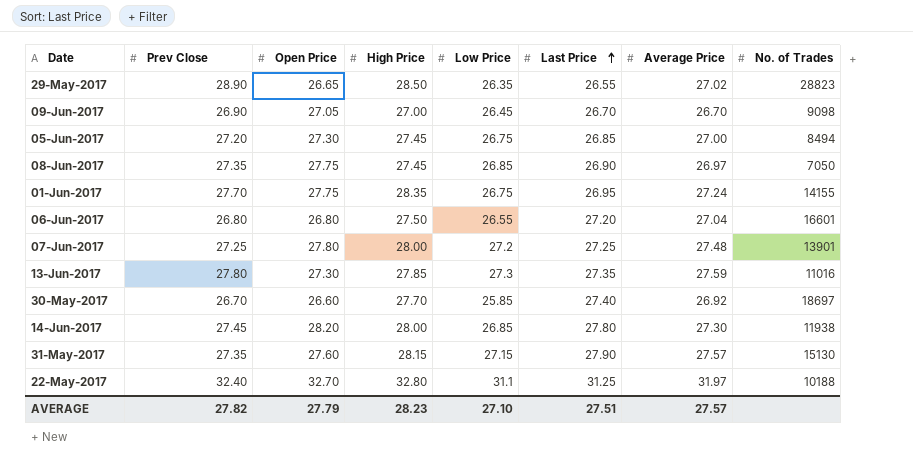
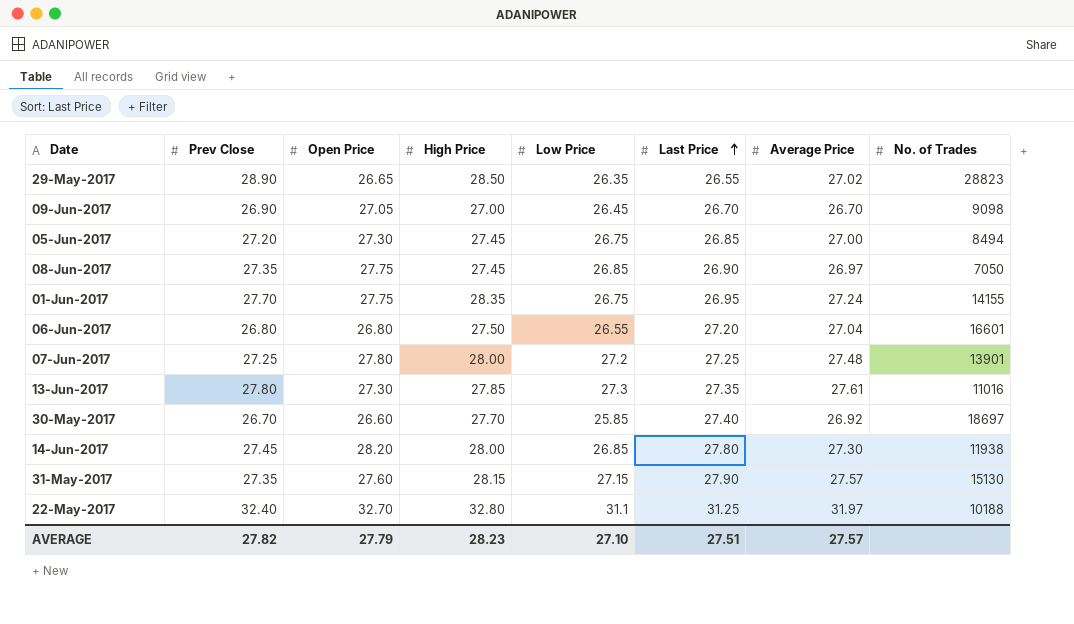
13-Jun-2017 | Average Price: 27.59 -> 27.61

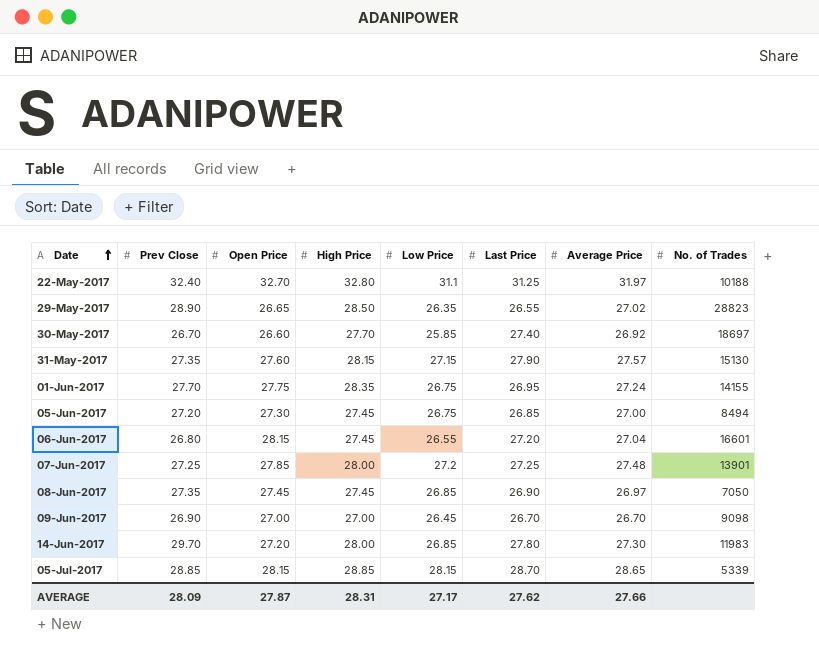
row order: Last Price ascending -> Date ascending
row 13-Jun-2017: 27.80 | 27.30 | 27.85 | 27.3 | 27.35 | 27.61 | 11016 -> none
06-Jun-2017 | Open Price: 26.80 -> 28.15
06-Jun-2017 | High Price: 27.50 -> 27.45
07-Jun-2017 | Open Price: 27.80 -> 27.85
08-Jun-2017 | Open Price: 27.75 -> 27.45
09-Jun-2017 | Open Price: 27.05 -> 27.00
14-Jun-2017 | Prev Close: 27.45 -> 29.70
14-Jun-2017 | Open Price: 28.20 -> 27.20
14-Jun-2017 | No. of Trades: 11938 -> 11983
row 05-Jul-2017: none -> 28.85 | 28.15 | 28.85 | 28.15 | 28.70 | 28.65 | 5339
AVERAGE | Prev Close: 27.82 -> 28.09
AVERAGE | Open Price: 27.79 -> 27.87
AVERAGE | High Price: 28.23 -> 28.31
AVERAGE | Low Price: 27.10 -> 27.17
AVERAGE | Last Price: 27.51 -> 27.62
AVERAGE | Average Price: 27.57 -> 27.66

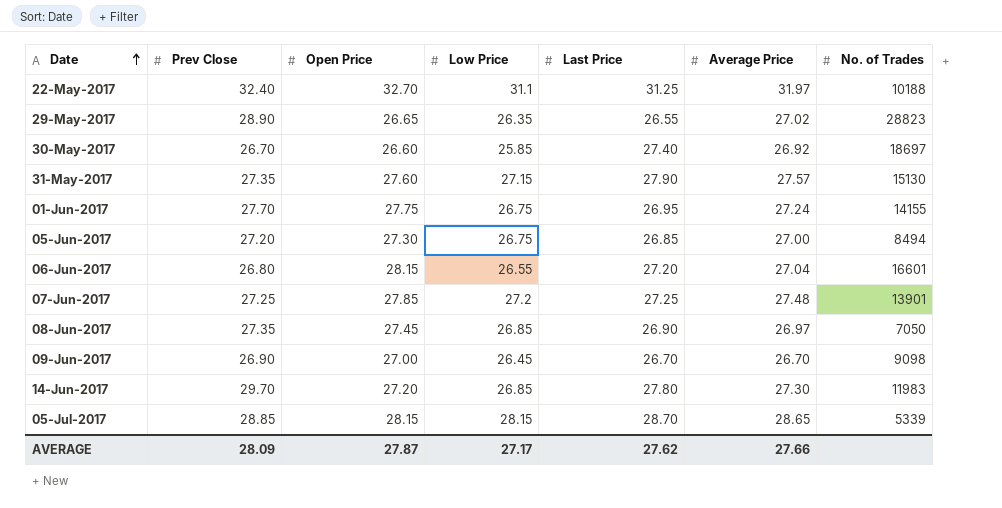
column High Price | position: 4 -> none

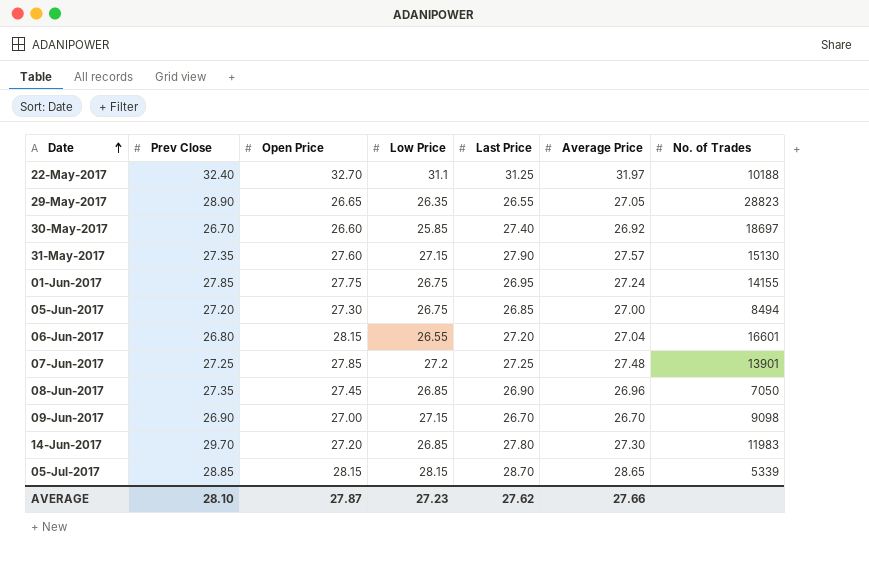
29-May-2017 | Average Price: 27.02 -> 27.05
01-Jun-2017 | Prev Close: 27.70 -> 27.85
08-Jun-2017 | Average Price: 26.97 -> 26.96
09-Jun-2017 | Low Price: 26.45 -> 27.15
AVERAGE | Prev Close: 28.09 -> 28.10
AVERAGE | Low Price: 27.17 -> 27.23

